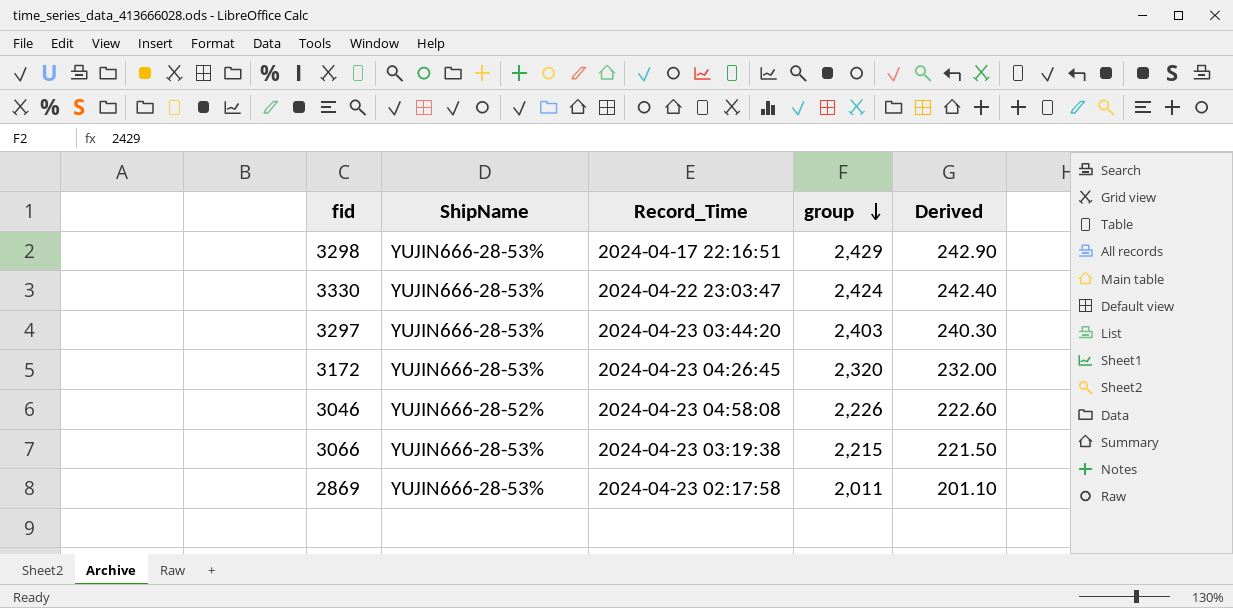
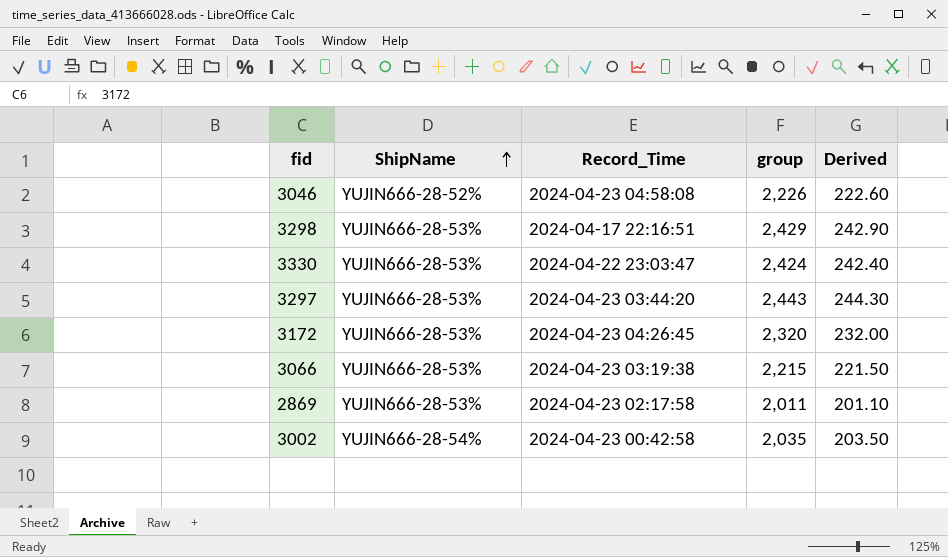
row order: group descending -> ShipName ascending
3297 | group: 2,403 -> 2,443
3297 | Derived: 240.30 -> 244.30
row 3002: none -> YUJIN666-28-54% | 2024-04-23 00:42:58 | 2,035 | 203.50

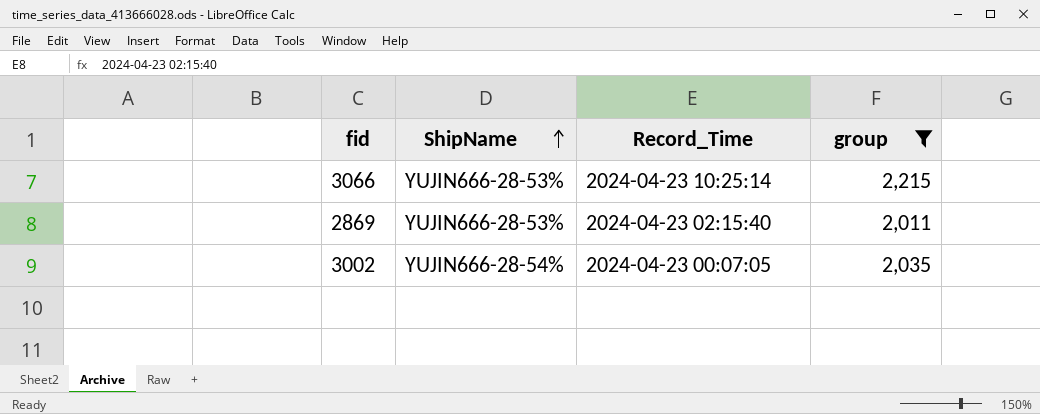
filter: none -> group <= 2,215
column Derived | formula: [group] * 0.1 -> none
3066 | Record_Time: 2024-04-23 03:19:38 -> 2024-04-23 10:25:14
2869 | Record_Time: 2024-04-23 02:17:58 -> 2024-04-23 02:15:40
3002 | Record_Time: 2024-04-23 00:42:58 -> 2024-04-23 00:07:05

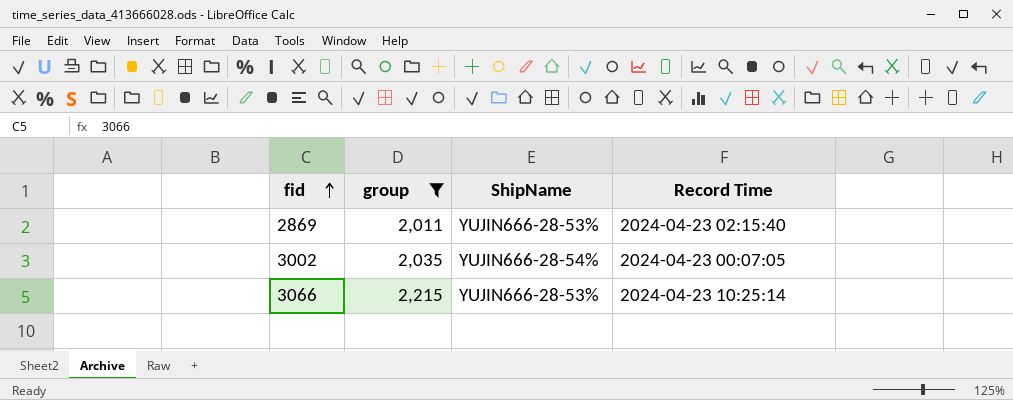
row order: ShipName ascending -> fid ascending
column group | position: 4 -> 2
column name: Record_Time -> Record Time

